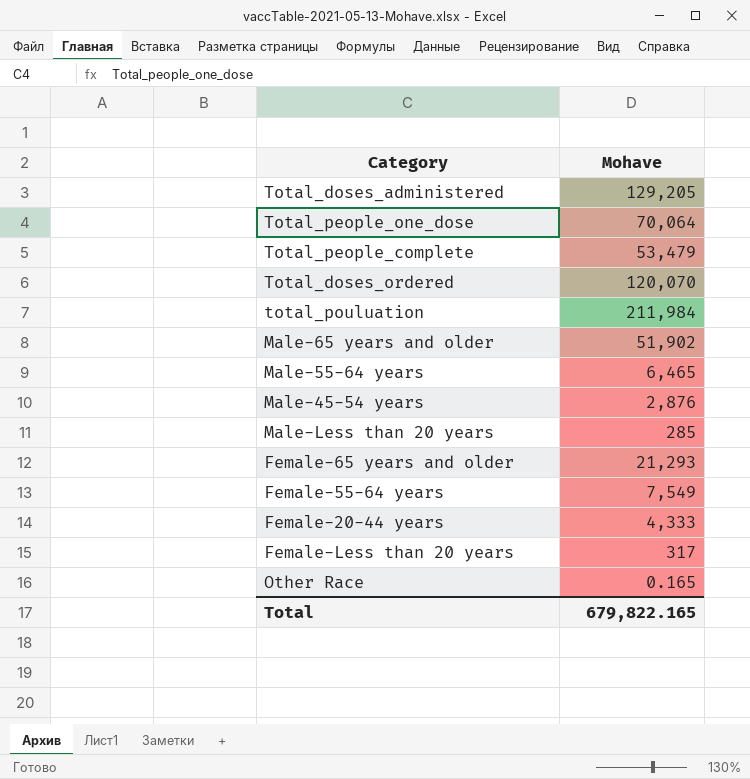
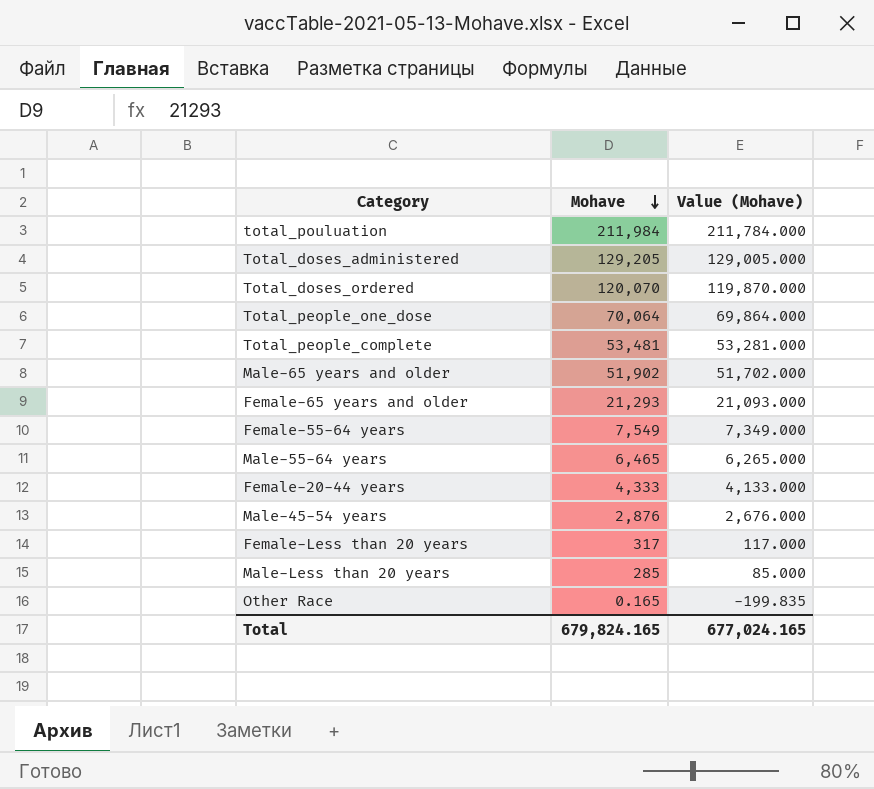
row order: none -> Mohave descending
column Value (Mohave) | formula: none -> [Mohave] - 200
Total_people_complete | Mohave: 53,479 -> 53,481
Total | Mohave: 679,822.165 -> 679,824.165

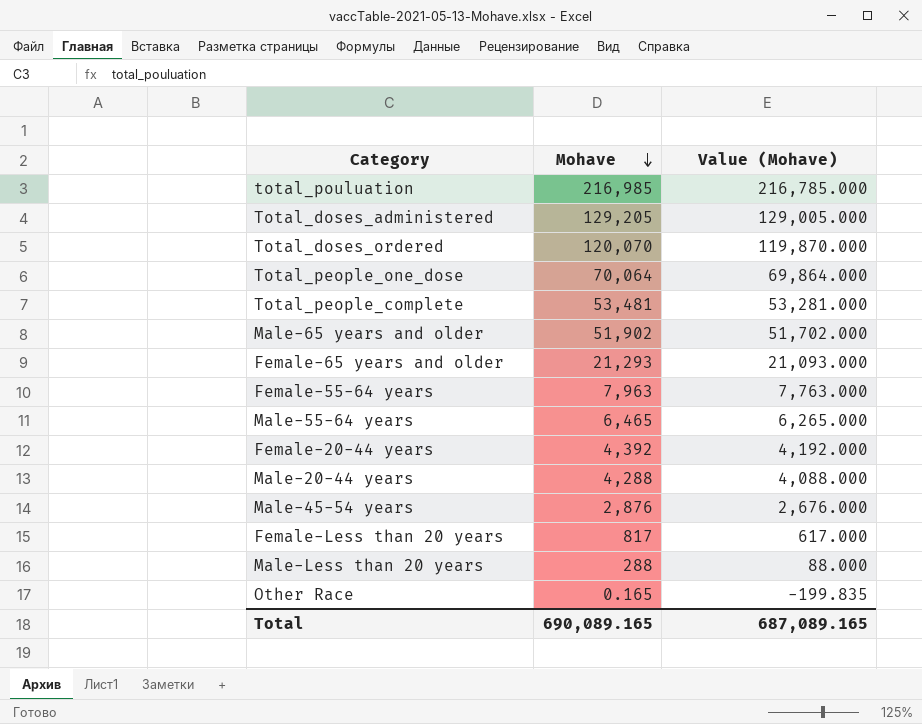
total_pouluation | Mohave: 211,984 -> 216,985
total_pouluation | Value (Mohave): 211,784.000 -> 216,785.000
Female-55-64 years | Mohave: 7,549 -> 7,963
Female-55-64 years | Value (Mohave): 7,349.000 -> 7,763.000
Female-20-44 years | Mohave: 4,333 -> 4,392
Female-20-44 years | Value (Mohave): 4,133.000 -> 4,192.000
row Male-20-44 years: none -> 4,288 | 4,088.000
Female-Less than 20 years | Mohave: 317 -> 817
Female-Less than 20 years | Value (Mohave): 117.000 -> 617.000
Male-Less than 20 years | Mohave: 285 -> 288
Male-Less than 20 years | Value (Mohave): 85.000 -> 88.000
Total | Mohave: 679,824.165 -> 690,089.165
Total | Value (Mohave): 677,024.165 -> 687,089.165

